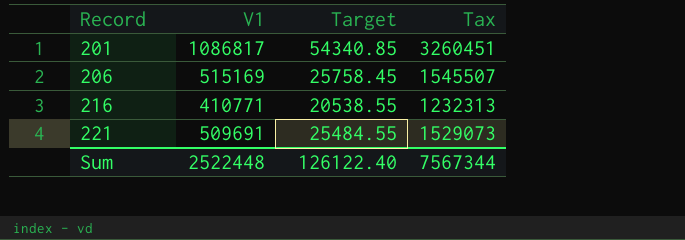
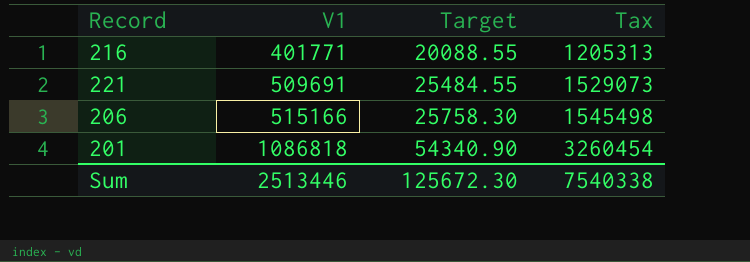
row order: Record ascending -> V1 ascending
216 | V1: 410771 -> 401771
216 | Target: 20538.55 -> 20088.55
216 | Tax: 1232313 -> 1205313
206 | V1: 515169 -> 515166
206 | Target: 25758.45 -> 25758.30
206 | Tax: 1545507 -> 1545498
201 | V1: 1086817 -> 1086818
201 | Target: 54340.85 -> 54340.90
201 | Tax: 3260451 -> 3260454
Sum | V1: 2522448 -> 2513446
Sum | Target: 126122.40 -> 125672.30
Sum | Tax: 7567344 -> 7540338

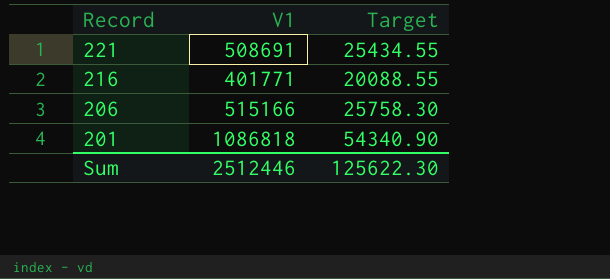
row order: V1 ascending -> Record descending
column Tax | formula: [V1] * 3 -> none
221 | V1: 509691 -> 508691
221 | Target: 25484.55 -> 25434.55
Sum | V1: 2513446 -> 2512446
Sum | Target: 125672.30 -> 125622.30

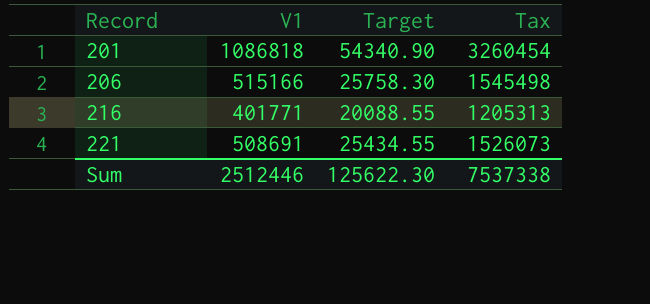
row order: Record descending -> Record ascending
column Tax | formula: none -> [V1] * 3

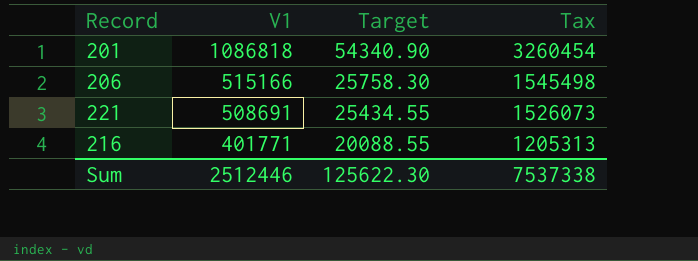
row order: Record ascending -> V1 descending

